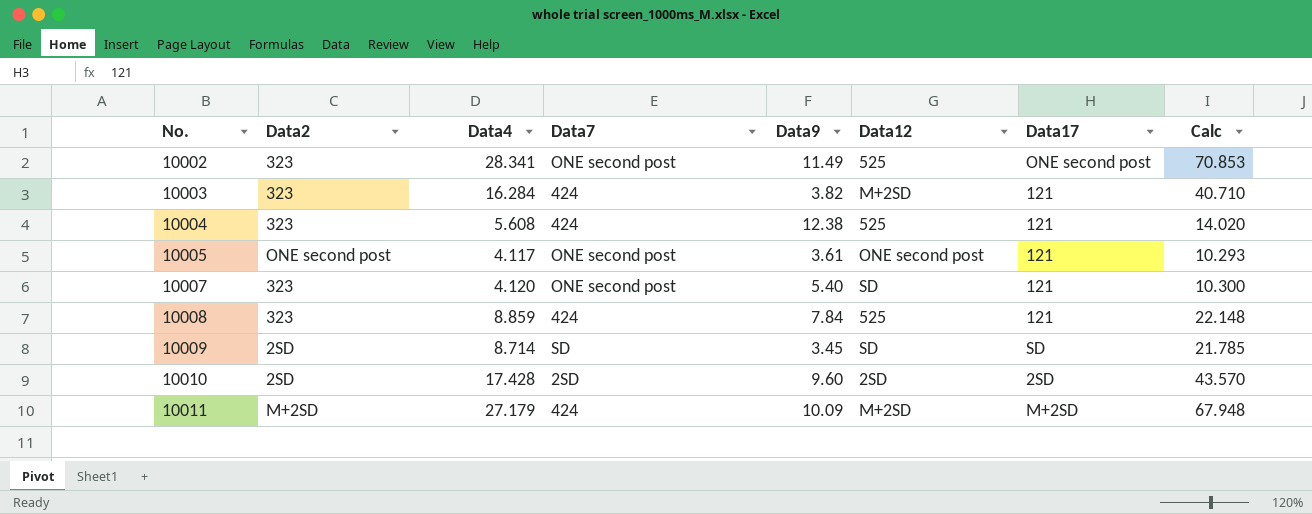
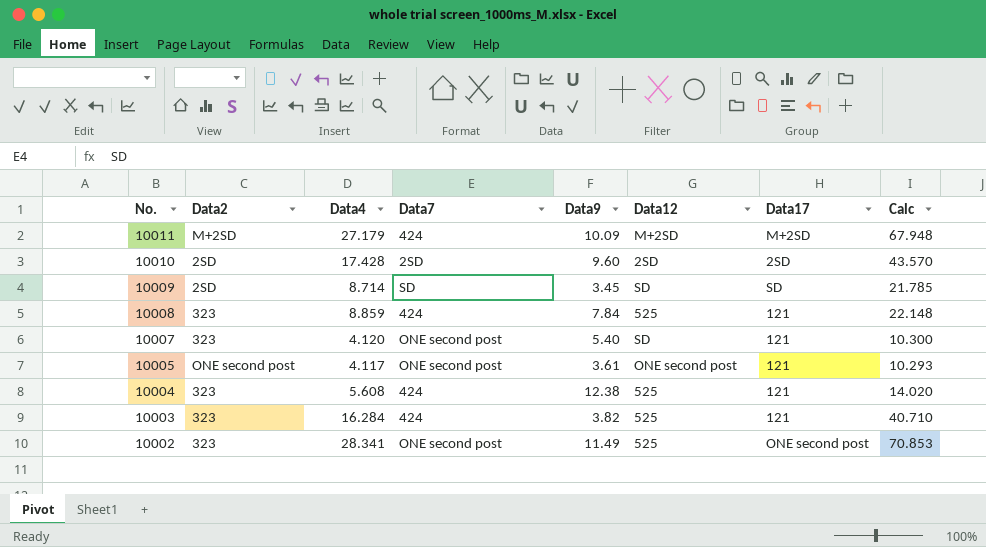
row order: No. ascending -> No. descending
10003 | Data12: M+2SD -> 525

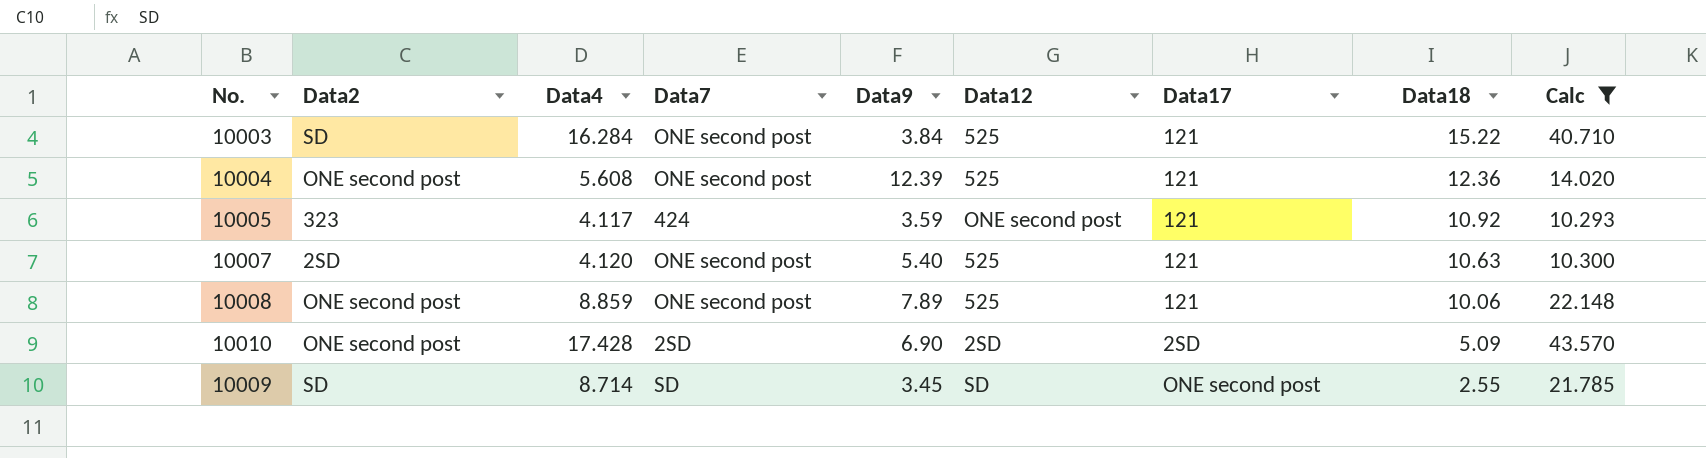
filter: none -> Calc <= 43.570
row order: No. descending -> Data18 descending
column Data18 | position: none -> 8
10003 | Data2: 323 -> SD
10003 | Data7: 424 -> ONE second post
10003 | Data9: 3.82 -> 3.84
10004 | Data2: 323 -> ONE second post
10004 | Data7: 424 -> ONE second post
10004 | Data9: 12.38 -> 12.39
10005 | Data2: ONE second post -> 323
10005 | Data7: ONE second post -> 424
10005 | Data9: 3.61 -> 3.59
10007 | Data2: 323 -> 2SD
10007 | Data12: SD -> 525
10008 | Data2: 323 -> ONE second post
10008 | Data7: 424 -> ONE second post
10008 | Data9: 7.84 -> 7.89
10010 | Data2: 2SD -> ONE second post
10010 | Data9: 9.60 -> 6.90
10009 | Data2: 2SD -> SD
10009 | Data17: SD -> ONE second post

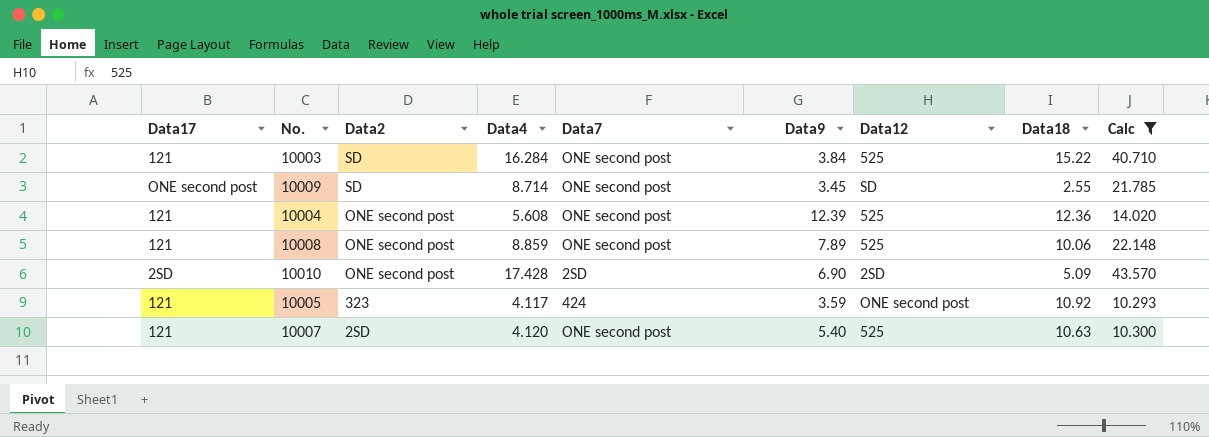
row order: Data18 descending -> Data2 descending
column Data17 | position: 7 -> 1
10009 | Data7: SD -> ONE second post

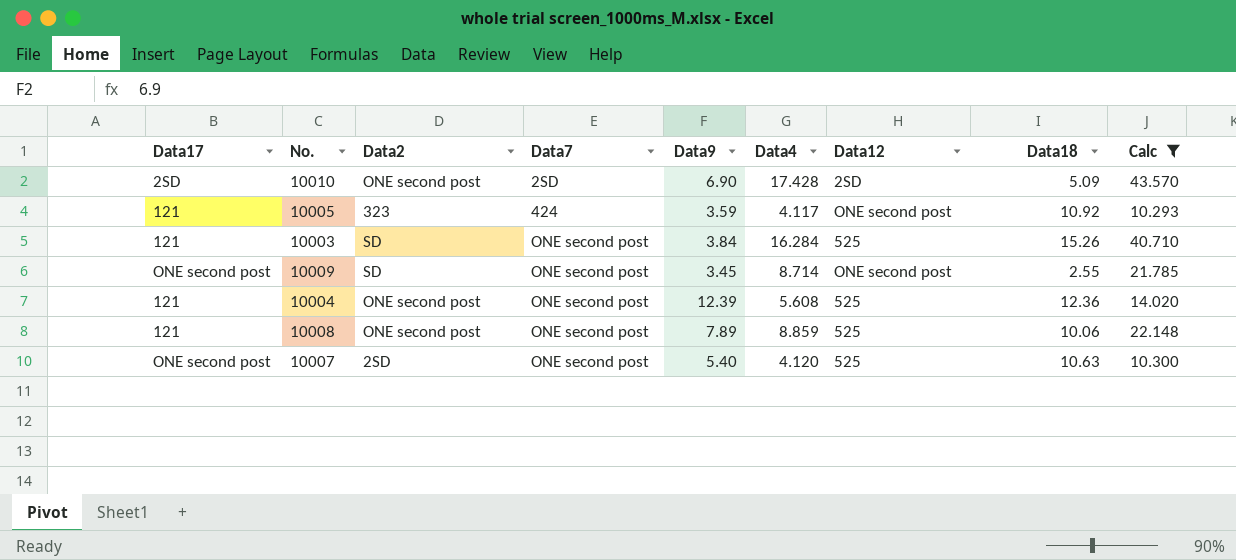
row order: Data2 descending -> Data7 ascending
column Data4 | position: 4 -> 6
10003 | Data18: 15.22 -> 15.26
10009 | Data12: SD -> ONE second post
10007 | Data17: 121 -> ONE second post

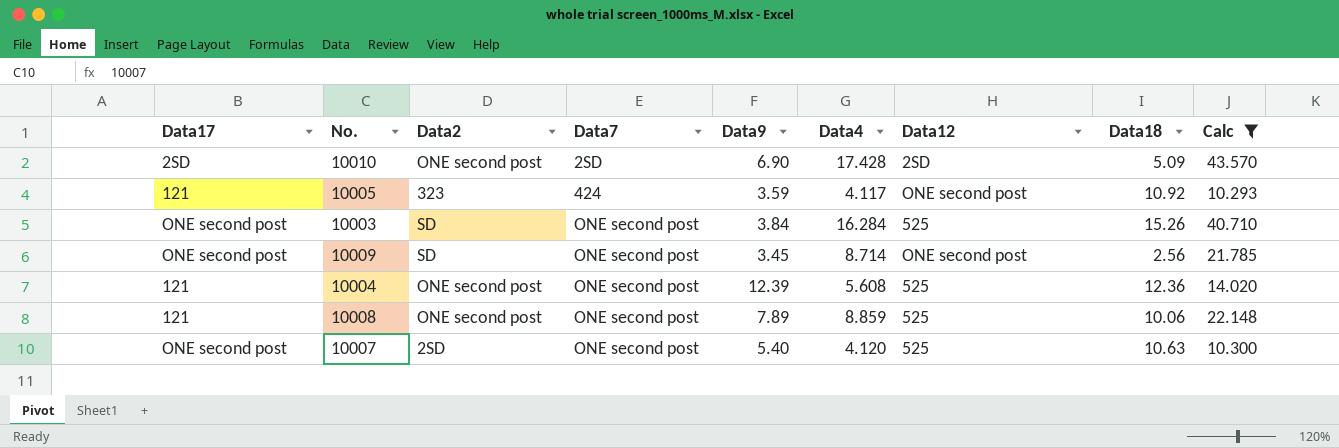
10003 | Data17: 121 -> ONE second post
10009 | Data18: 2.55 -> 2.56

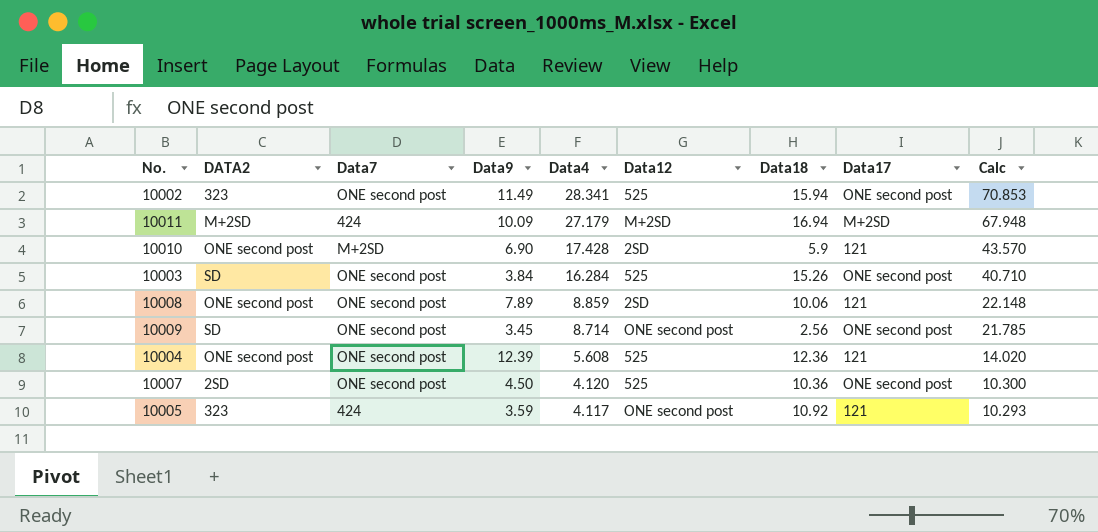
filter: Calc <= 43.570 -> none
row order: Data7 ascending -> Data4 descending
column name: Data2 -> DATA2
column Data17 | position: 1 -> 8
10010 | Data7: 2SD -> M+2SD
10010 | Data18: 5.09 -> 5.9
10010 | Data17: 2SD -> 121
10008 | Data12: 525 -> 2SD
10007 | Data9: 5.40 -> 4.50
10007 | Data18: 10.63 -> 10.36

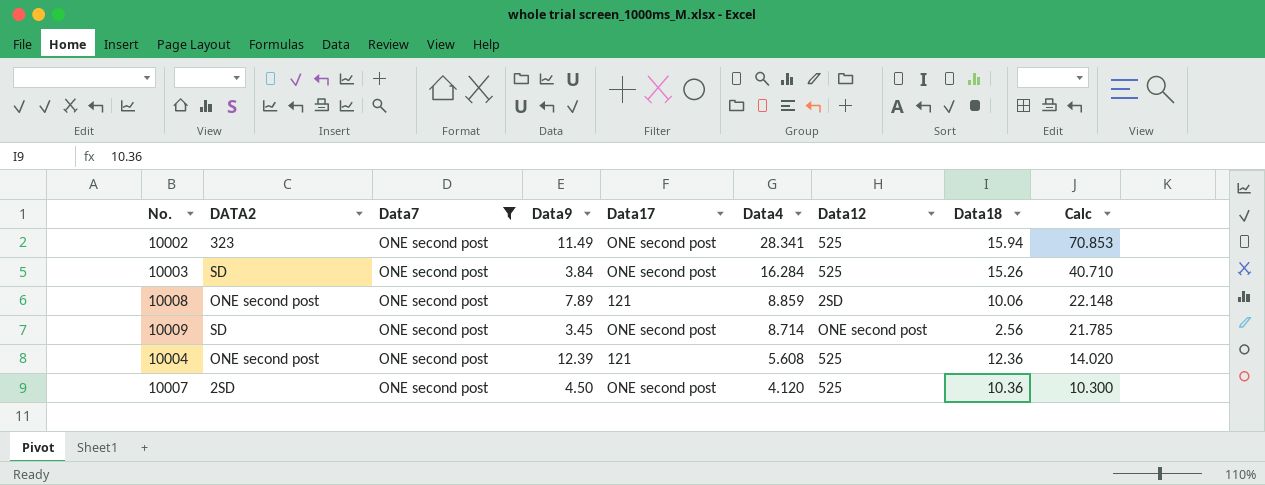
filter: none -> Data7 = ONE second post
column Data17 | position: 8 -> 5

